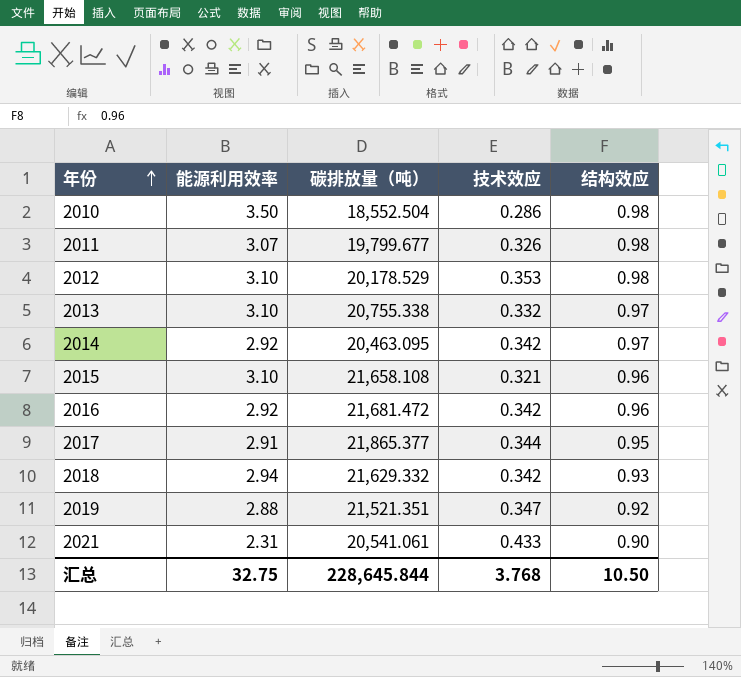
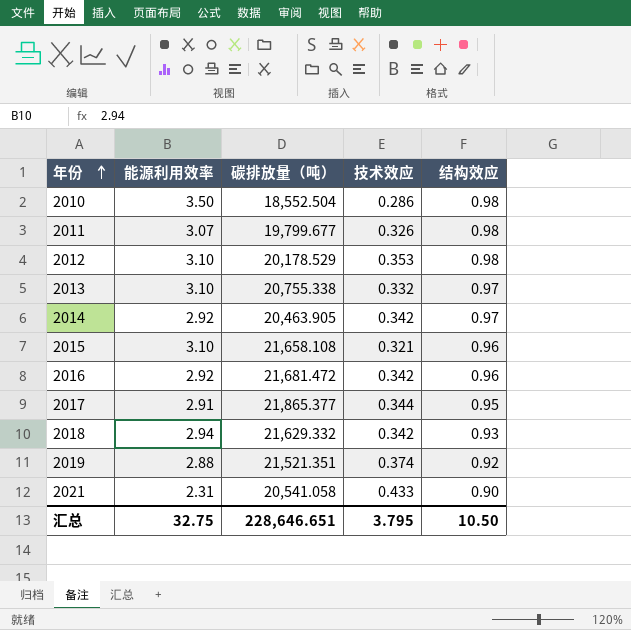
2014 | 碳排放量（吨）: 20,463.095 -> 20,463.905
2019 | 技术效应: 0.347 -> 0.374
2021 | 碳排放量（吨）: 20,541.061 -> 20,541.058
汇总 | 碳排放量（吨）: 228,645.844 -> 228,646.651
汇总 | 技术效应: 3.768 -> 3.795

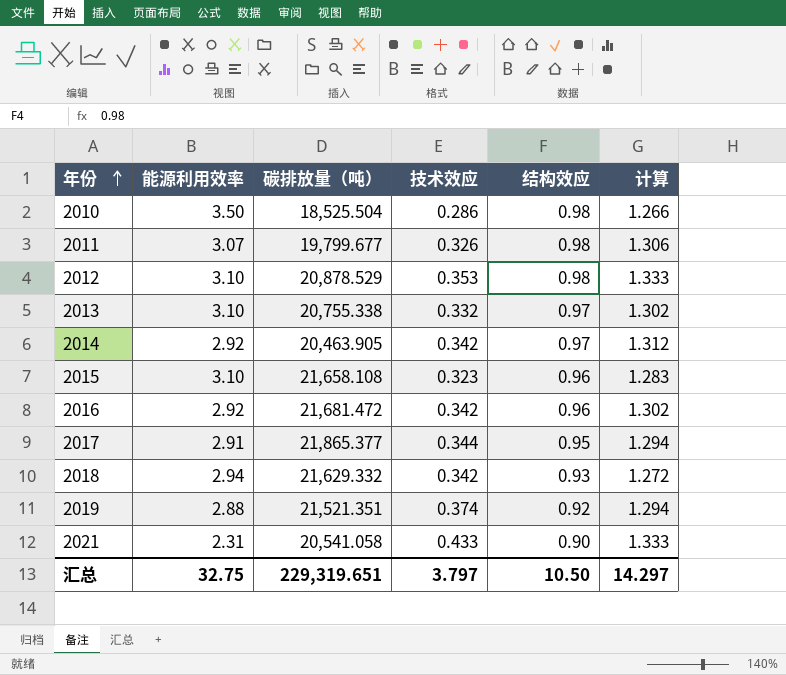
column 计算 | formula: none -> [技术效应] + [结构效应]
2010 | 碳排放量（吨）: 18,552.504 -> 18,525.504
2012 | 碳排放量（吨）: 20,178.529 -> 20,878.529
2015 | 技术效应: 0.321 -> 0.323
汇总 | 碳排放量（吨）: 228,646.651 -> 229,319.651
汇总 | 技术效应: 3.795 -> 3.797

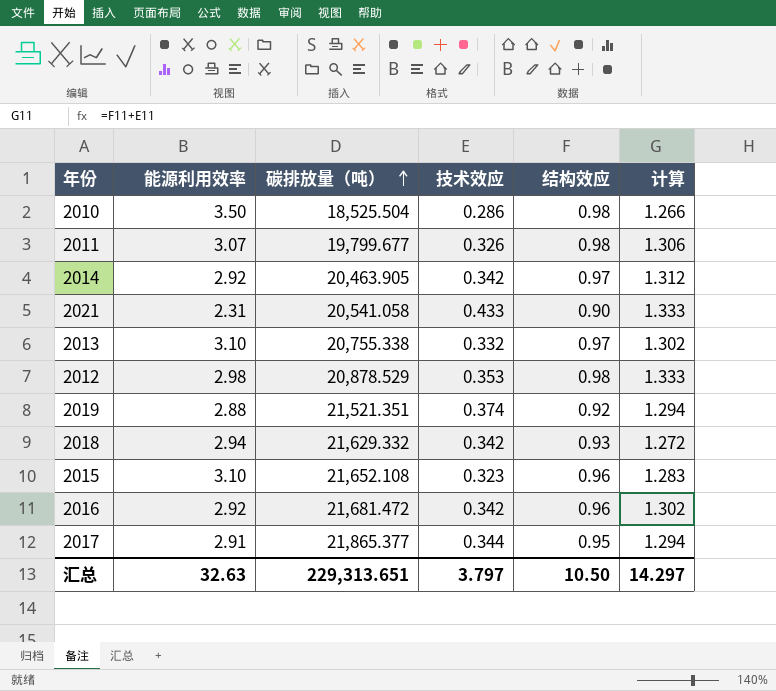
row order: 年份 ascending -> 碳排放量（吨） ascending
2012 | 能源利用效率: 3.10 -> 2.98
2015 | 碳排放量（吨）: 21,658.108 -> 21,652.108
汇总 | 能源利用效率: 32.75 -> 32.63
汇总 | 碳排放量（吨）: 229,319.651 -> 229,313.651

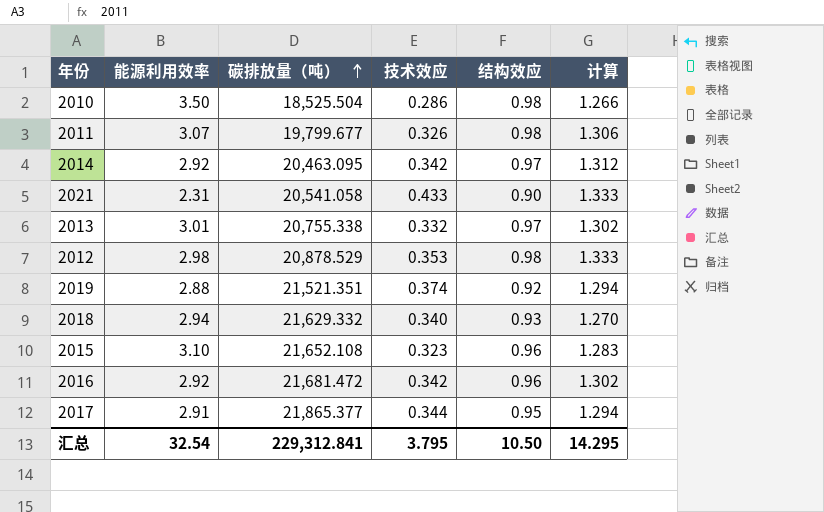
2014 | 碳排放量（吨）: 20,463.905 -> 20,463.095
2013 | 能源利用效率: 3.10 -> 3.01
2018 | 技术效应: 0.342 -> 0.340
2018 | 计算: 1.272 -> 1.270
汇总 | 能源利用效率: 32.63 -> 32.54
汇总 | 碳排放量（吨）: 229,313.651 -> 229,312.841
汇总 | 技术效应: 3.797 -> 3.795
汇总 | 计算: 14.297 -> 14.295

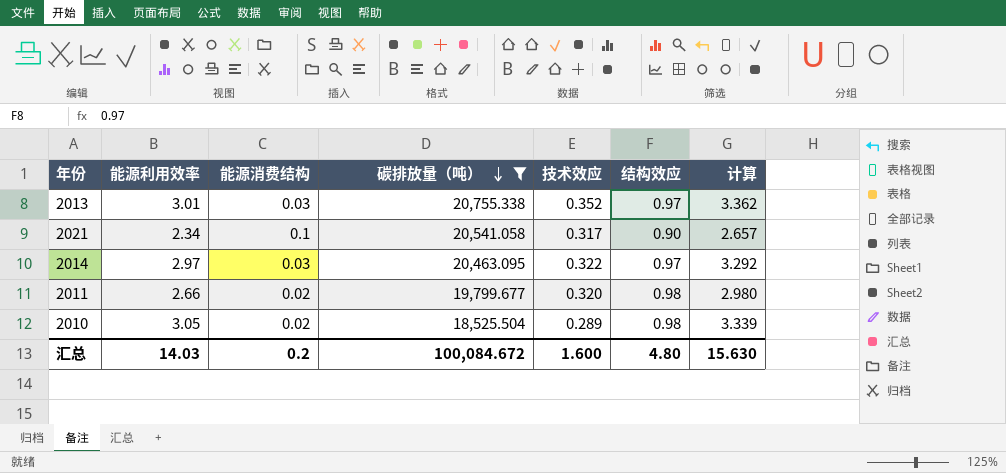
filter: none -> 碳排放量（吨） <= 20,755.338
row order: 碳排放量（吨） ascending -> 碳排放量（吨） descending
column 能源消费结构 | position: none -> 3
column 计算 | formula: [技术效应] + [结构效应] -> [能源利用效率] + [技术效应]
2013 | 技术效应: 0.332 -> 0.352
2021 | 能源利用效率: 2.31 -> 2.34
2021 | 技术效应: 0.433 -> 0.317
2014 | 能源利用效率: 2.92 -> 2.97
2014 | 技术效应: 0.342 -> 0.322
2011 | 能源利用效率: 3.07 -> 2.66
2011 | 技术效应: 0.326 -> 0.320
2010 | 能源利用效率: 3.50 -> 3.05
2010 | 技术效应: 0.286 -> 0.289
汇总 | 能源利用效率: 32.54 -> 14.03
汇总 | 碳排放量（吨）: 229,312.841 -> 100,084.672
汇总 | 技术效应: 3.795 -> 1.600
汇总 | 结构效应: 10.50 -> 4.80
汇总 | 计算: 14.295 -> 15.630

